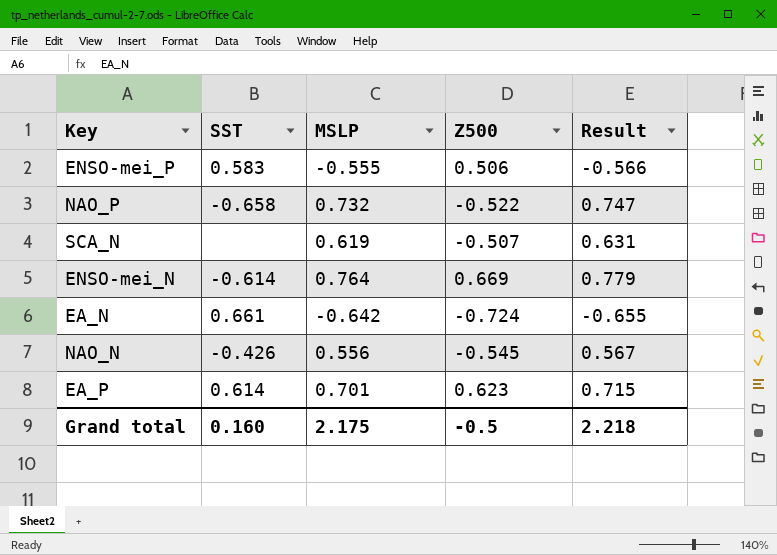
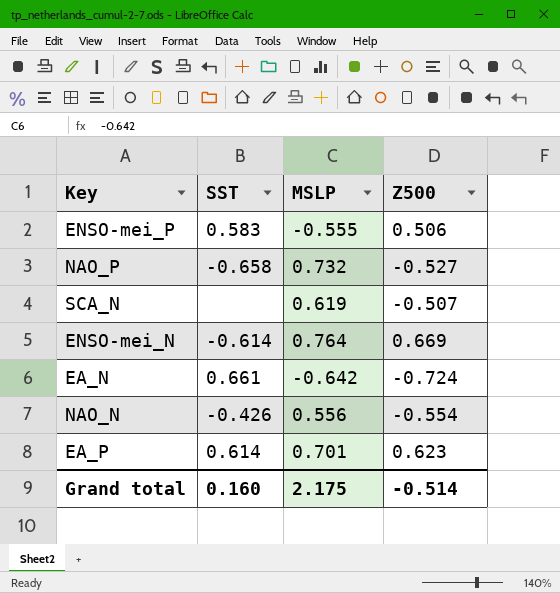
column Result | formula: [MSLP] * 1.02 -> none
NAO_P | Z500: -0.522 -> -0.527
NAO_N | Z500: -0.545 -> -0.554
Grand total | Z500: -0.5 -> -0.514

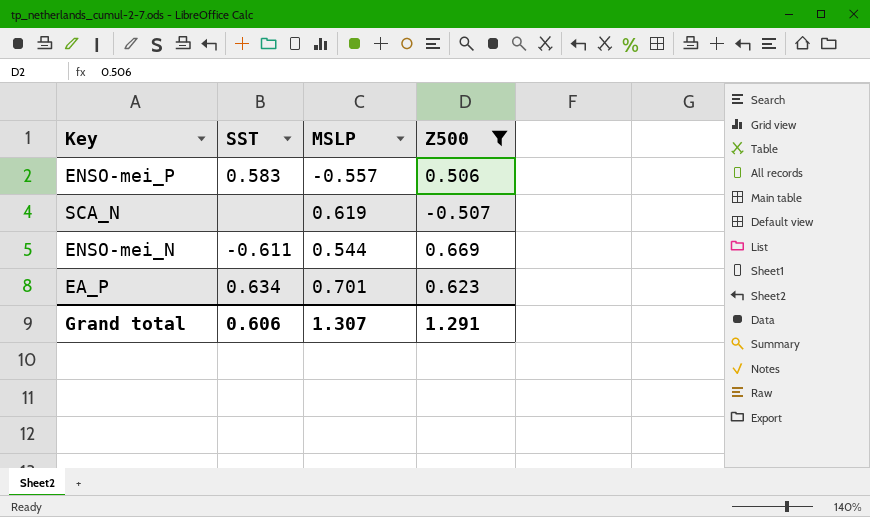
filter: none -> Z500 >= -0.507
ENSO-mei_P | MSLP: -0.555 -> -0.557
ENSO-mei_N | SST: -0.614 -> -0.611
ENSO-mei_N | MSLP: 0.764 -> 0.544
EA_P | SST: 0.614 -> 0.634
Grand total | SST: 0.160 -> 0.606
Grand total | MSLP: 2.175 -> 1.307
Grand total | Z500: -0.514 -> 1.291

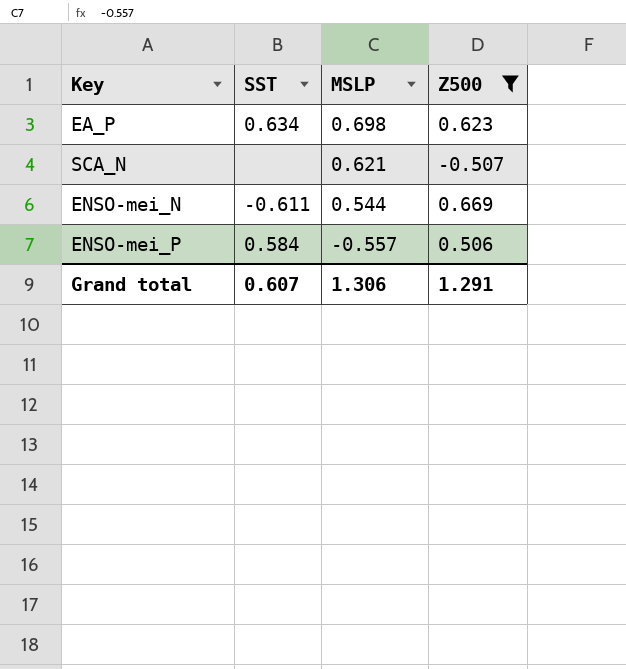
row order: none -> MSLP descending
EA_P | MSLP: 0.701 -> 0.698
SCA_N | MSLP: 0.619 -> 0.621
ENSO-mei_P | SST: 0.583 -> 0.584
Grand total | SST: 0.606 -> 0.607
Grand total | MSLP: 1.307 -> 1.306

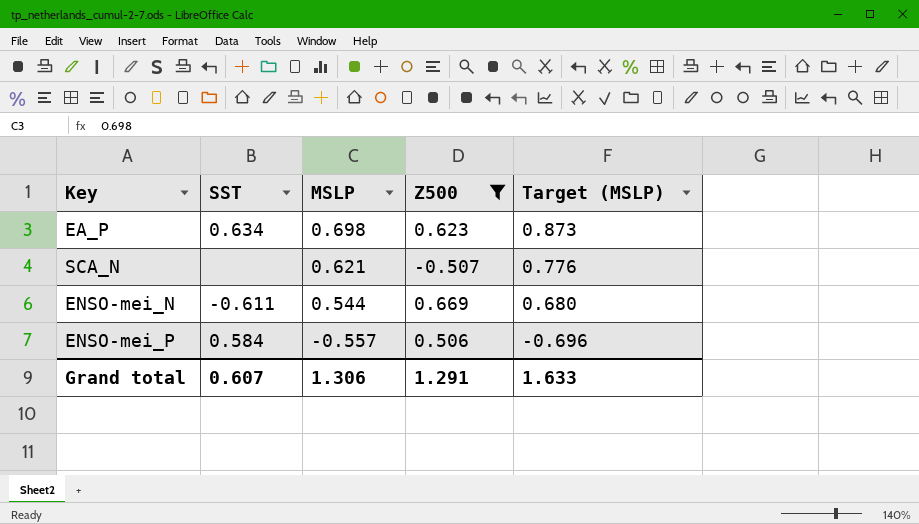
column Target (MSLP) | formula: none -> [MSLP] * 1.25

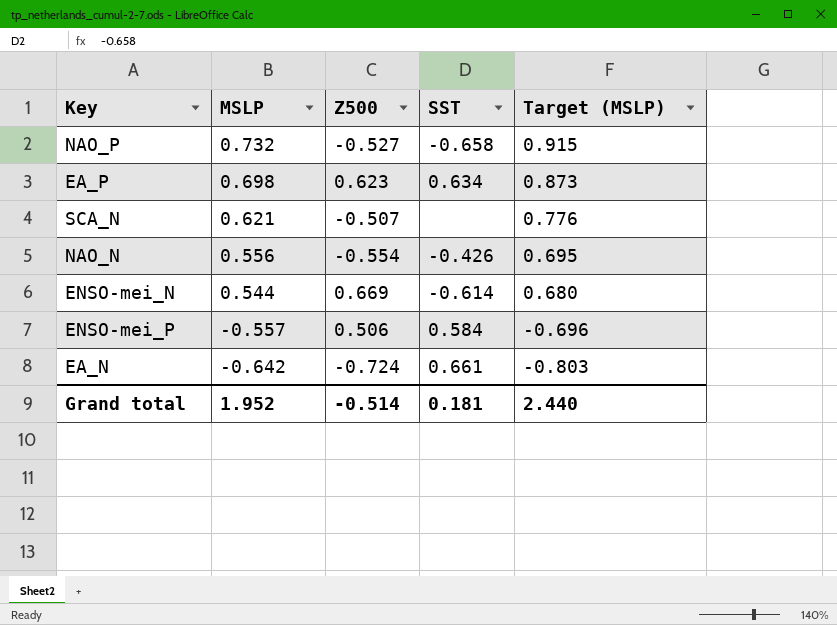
filter: Z500 >= -0.507 -> none
column SST | position: 2 -> 4
ENSO-mei_N | SST: -0.611 -> -0.614
Grand total | MSLP: 1.306 -> 1.952
Grand total | Z500: 1.291 -> -0.514
Grand total | SST: 0.607 -> 0.181
Grand total | Target (MSLP): 1.633 -> 2.440

